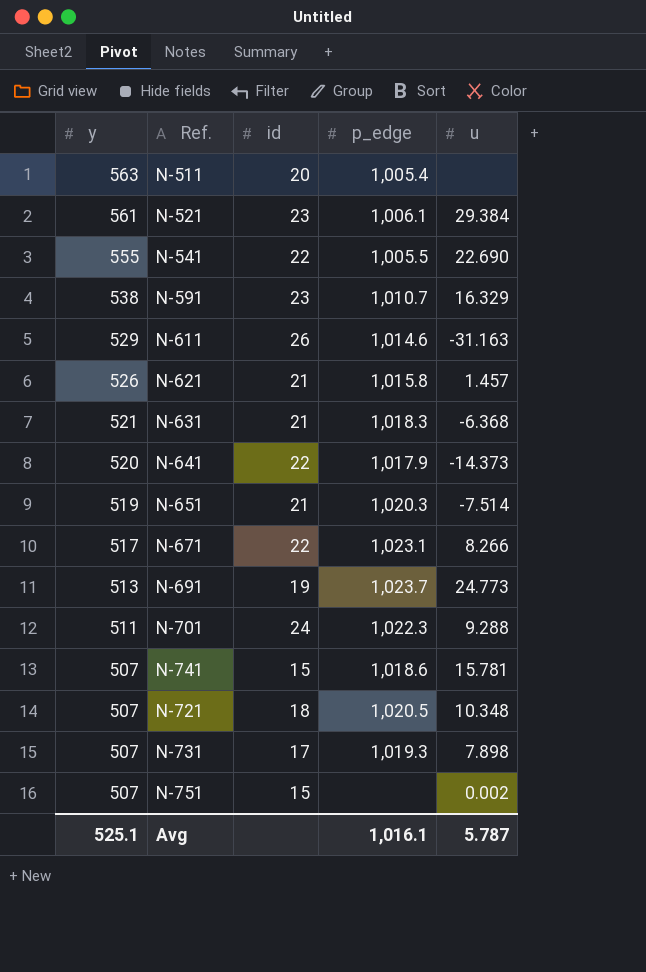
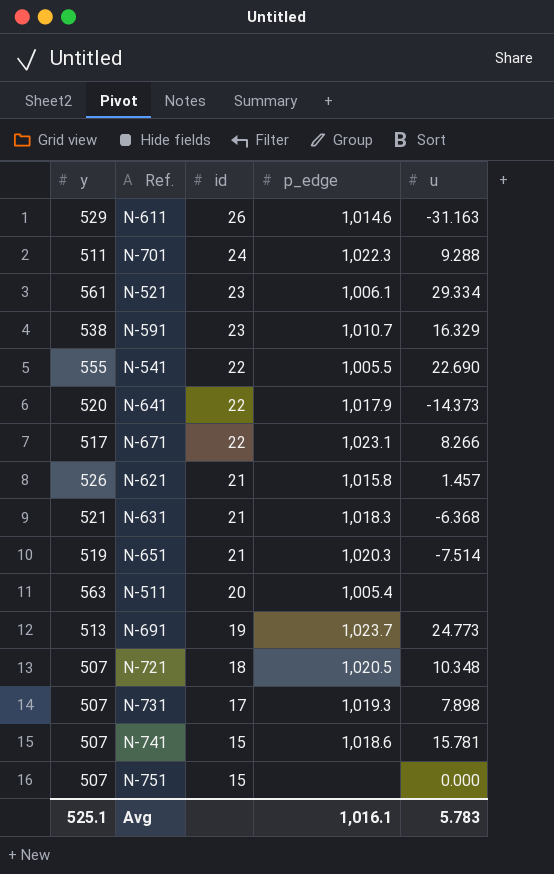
row order: y descending -> id descending
N-521 | u: 29.384 -> 29.334
N-751 | u: 0.002 -> 0.000
Avg | u: 5.787 -> 5.783

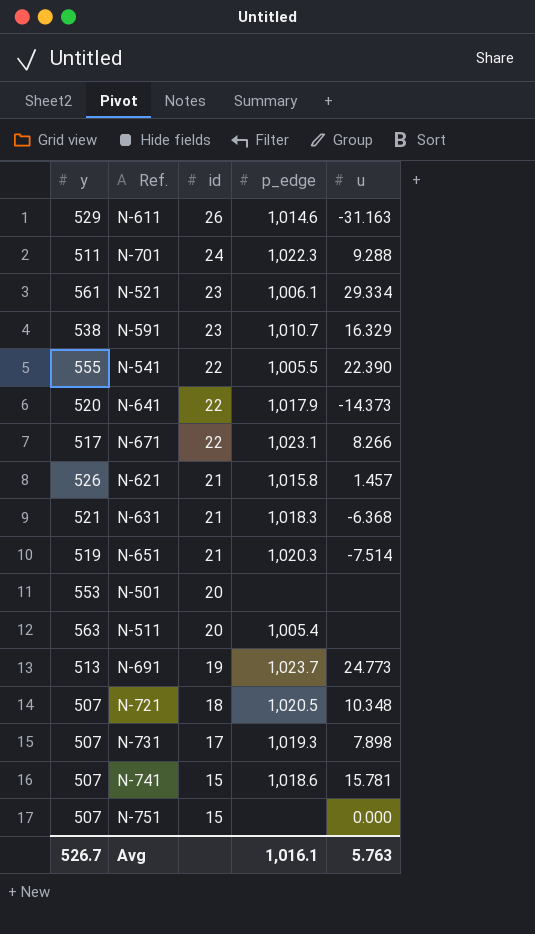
N-541 | u: 22.690 -> 22.390
row N-501: none -> 553 | 20 | none | none
Avg | y: 525.1 -> 526.7
Avg | u: 5.783 -> 5.763

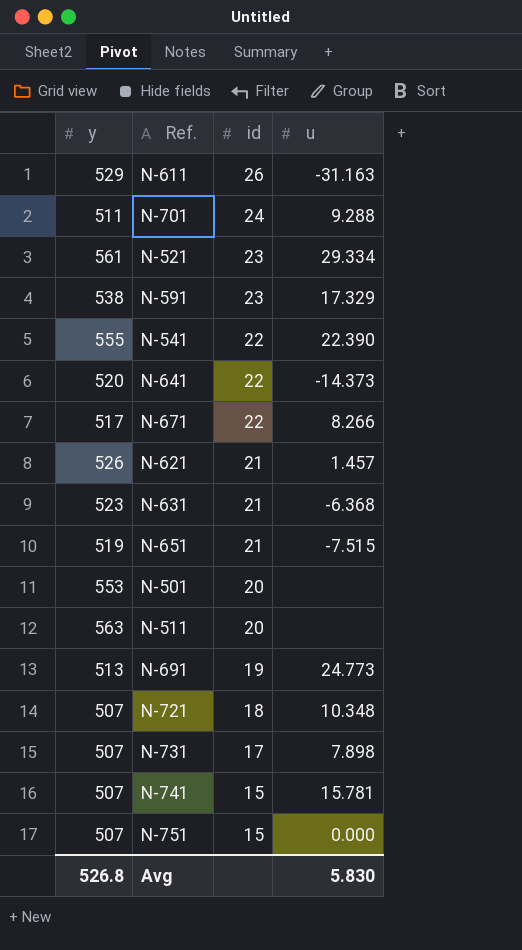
column p_edge | position: 4 -> none
N-591 | u: 16.329 -> 17.329
N-631 | y: 521 -> 523
N-651 | u: -7.514 -> -7.515
Avg | y: 526.7 -> 526.8
Avg | u: 5.763 -> 5.830

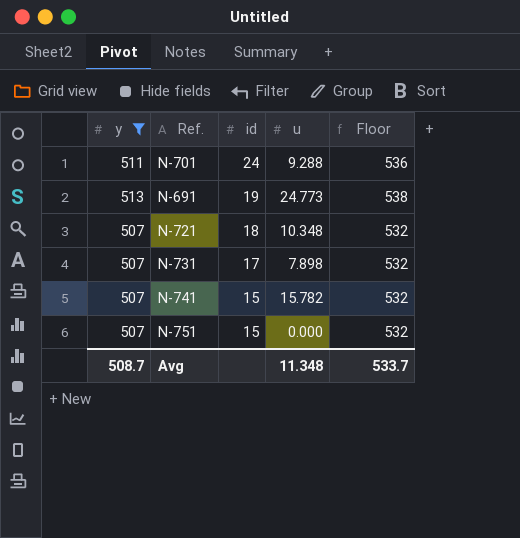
filter: none -> y <= 513
column Floor | formula: none -> [y] + 25
N-741 | u: 15.781 -> 15.782
Avg | y: 526.8 -> 508.7
Avg | u: 5.830 -> 11.348

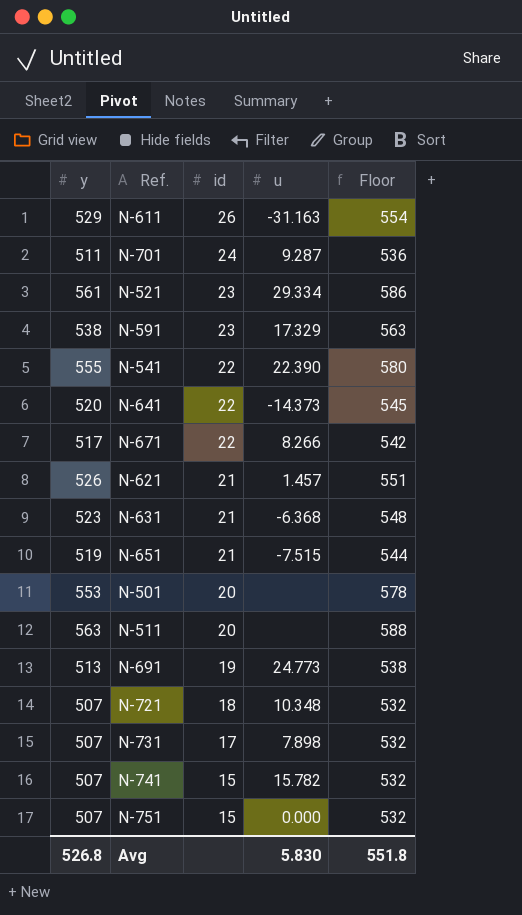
filter: y <= 513 -> none
N-701 | u: 9.288 -> 9.287
Avg | y: 508.7 -> 526.8
Avg | u: 11.348 -> 5.830
Avg | Floor: 533.7 -> 551.8

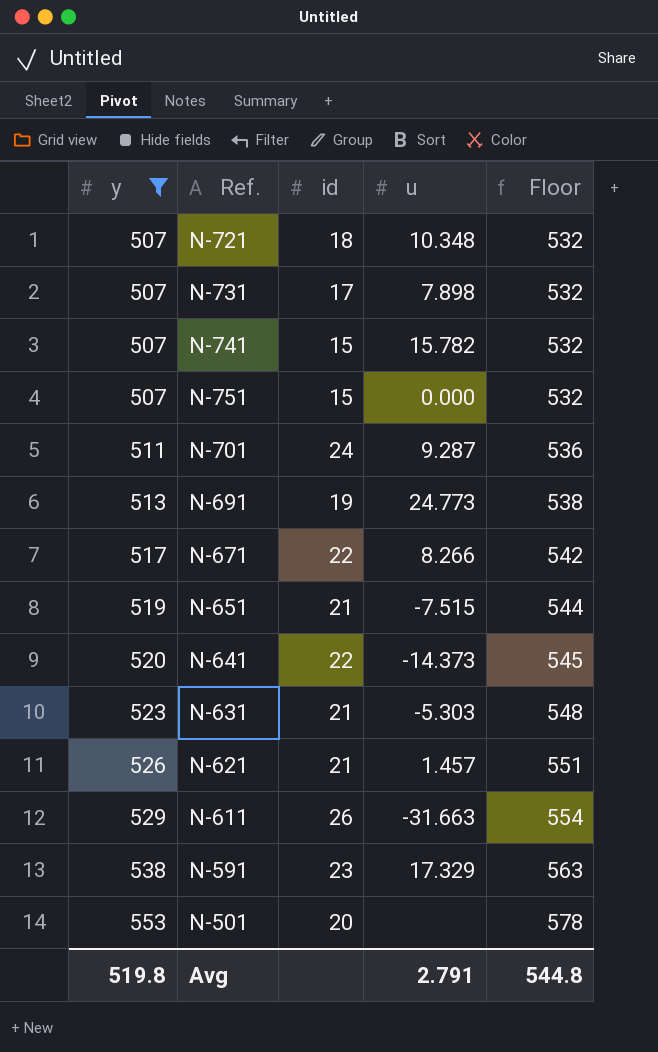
filter: none -> y <= 553
row order: id descending -> y ascending
N-631 | u: -6.368 -> -5.303
N-611 | u: -31.163 -> -31.663
Avg | y: 526.8 -> 519.8
Avg | u: 5.830 -> 2.791
Avg | Floor: 551.8 -> 544.8

